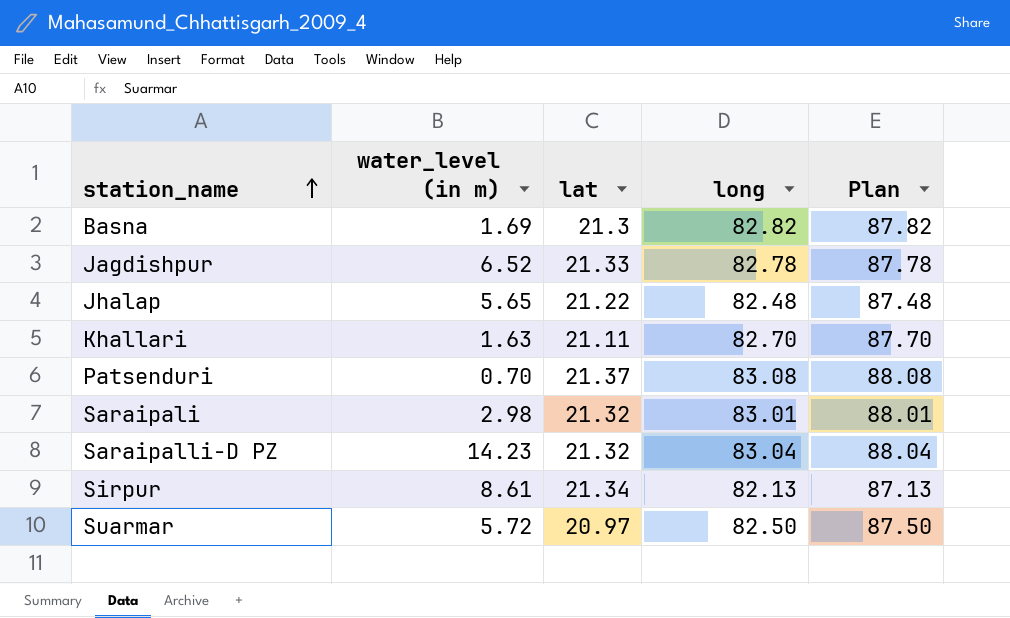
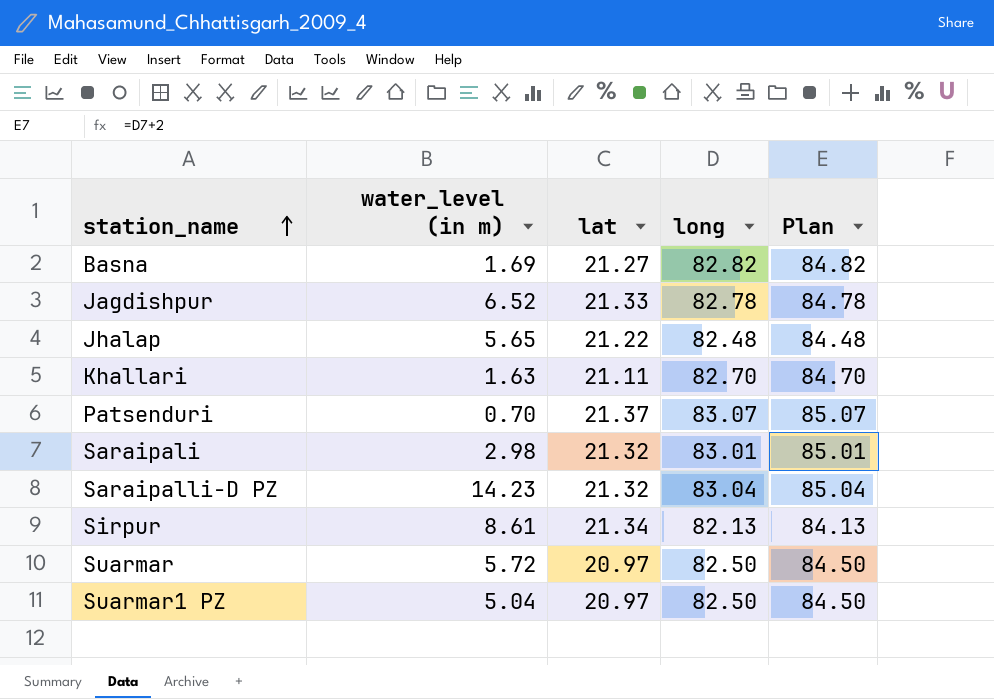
column Plan | formula: [long] + 5 -> [long] + 2
Basna | lat: 21.3 -> 21.27
Patsenduri | long: 83.08 -> 83.07
row Suarmar1 PZ: none -> 5.04 | 20.97 | 82.50 | 84.50

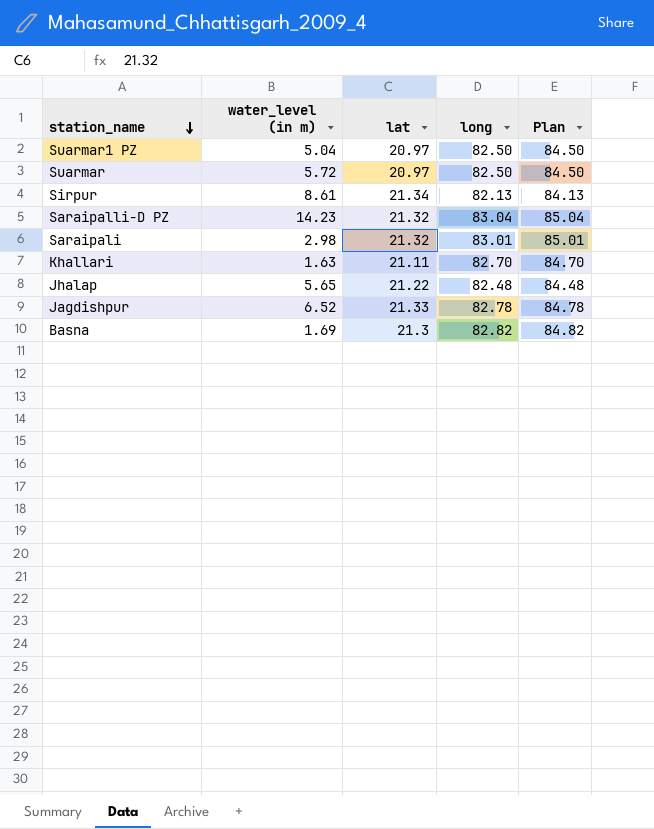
row order: station_name ascending -> station_name descending
row Patsenduri: 0.70 | 21.37 | 83.07 | 85.07 -> none
Basna | lat: 21.27 -> 21.3

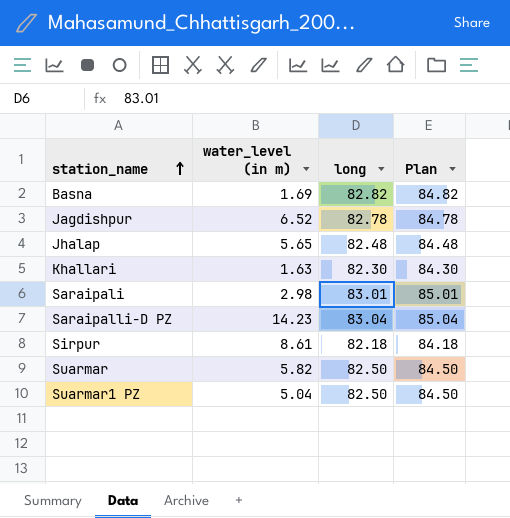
row order: station_name descending -> station_name ascending
column lat | position: 3 -> none
Khallari | long: 82.70 -> 82.30
Khallari | Plan: 84.70 -> 84.30
Sirpur | long: 82.13 -> 82.18
Sirpur | Plan: 84.13 -> 84.18
Suarmar | water_level (in m): 5.72 -> 5.82

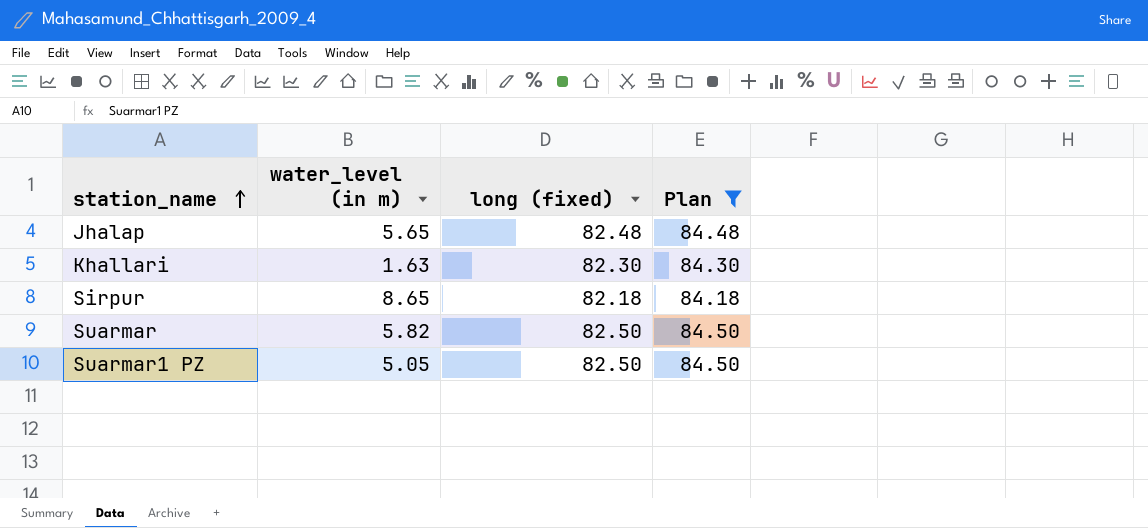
filter: none -> Plan <= 84.50
column name: long -> long (fixed)
Sirpur | water_level (in m): 8.61 -> 8.65
Suarmar1 PZ | water_level (in m): 5.04 -> 5.05

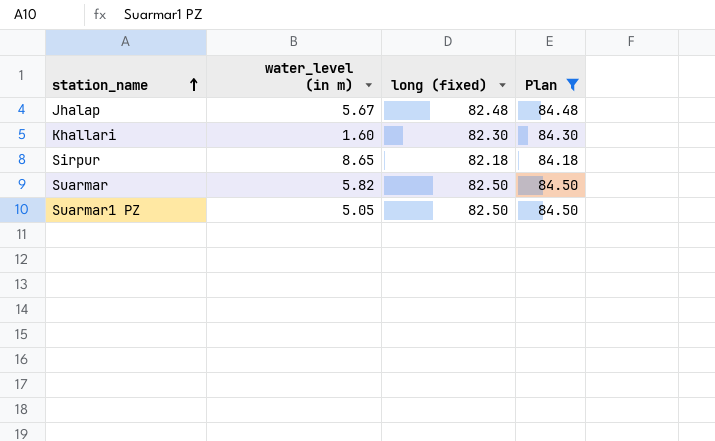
Jhalap | water_level (in m): 5.65 -> 5.67
Khallari | water_level (in m): 1.63 -> 1.60

